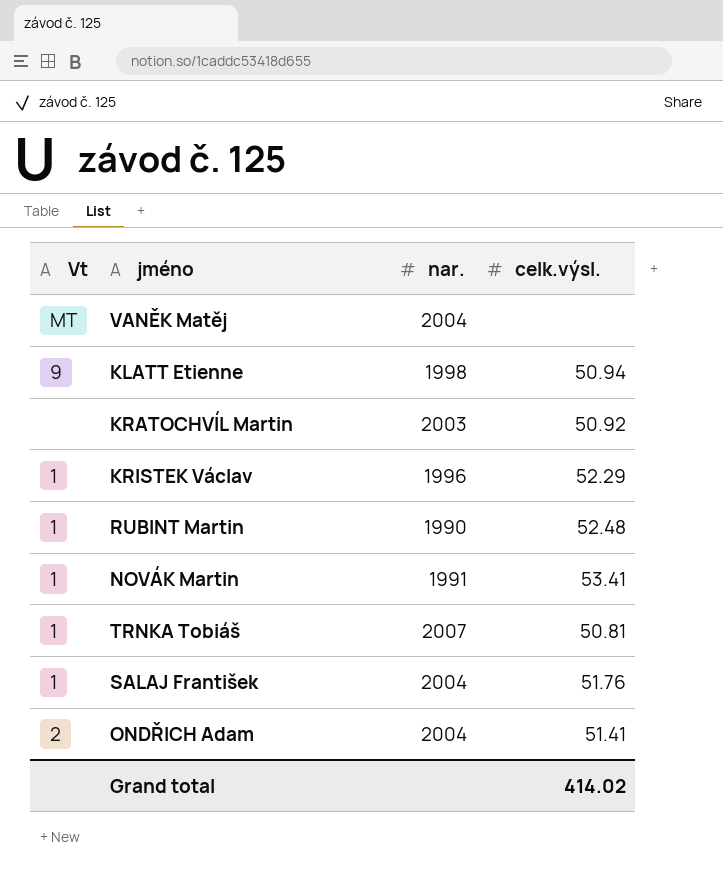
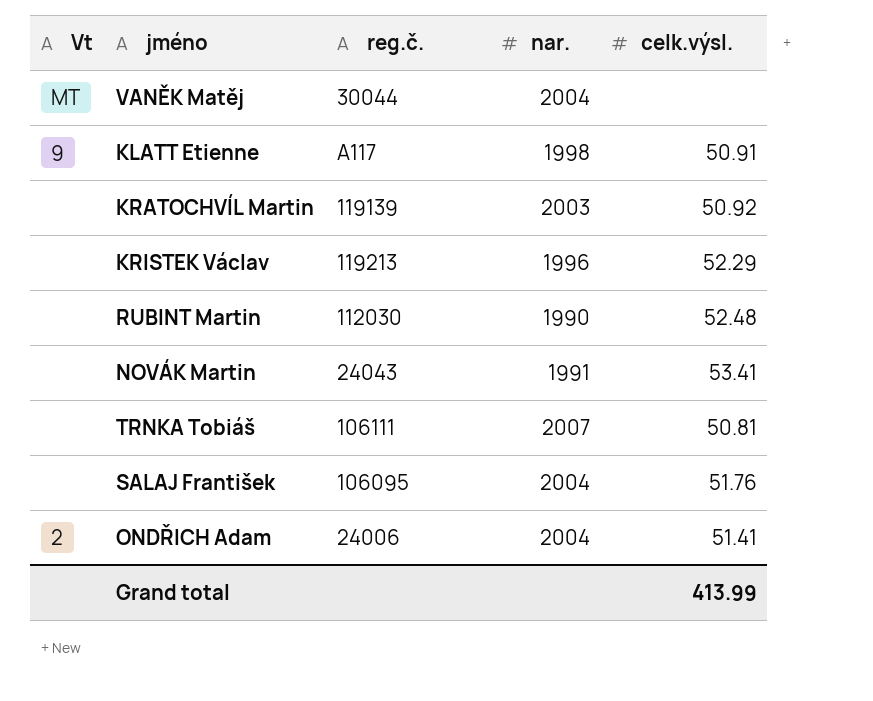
column reg.č. | position: none -> 3
KLATT Etienne | celk.výsl.: 50.94 -> 50.91
KRISTEK Václav | Vt: 1 -> none
RUBINT Martin | Vt: 1 -> none
NOVÁK Martin | Vt: 1 -> none
TRNKA Tobiáš | Vt: 1 -> none
SALAJ František | Vt: 1 -> none
Grand total | celk.výsl.: 414.02 -> 413.99

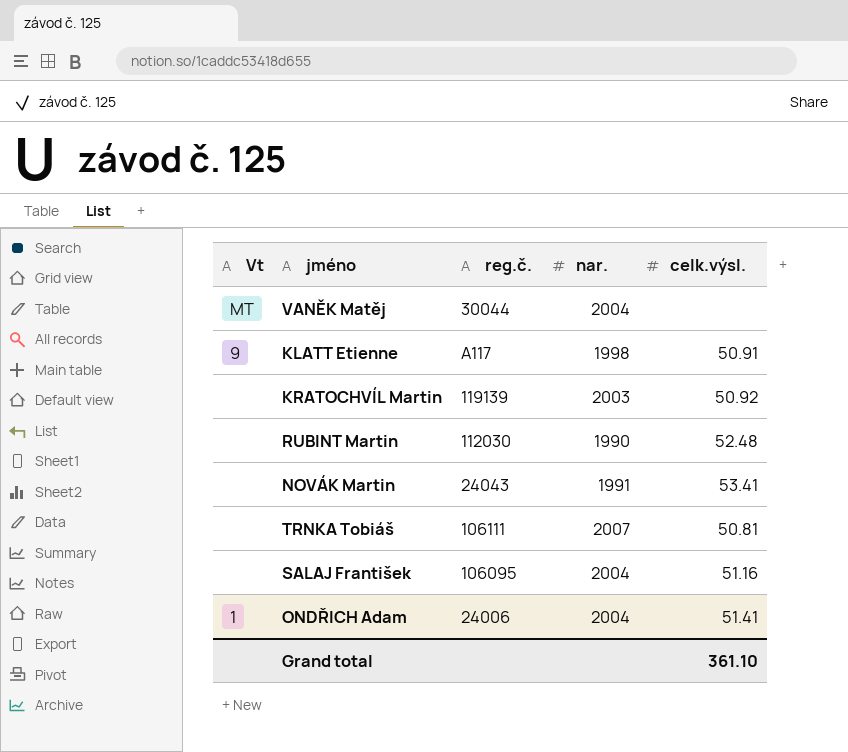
row KRISTEK Václav: none | 119213 | 1996 | 52.29 -> none
SALAJ František | celk.výsl.: 51.76 -> 51.16
ONDŘICH Adam | Vt: 2 -> 1
Grand total | celk.výsl.: 413.99 -> 361.10

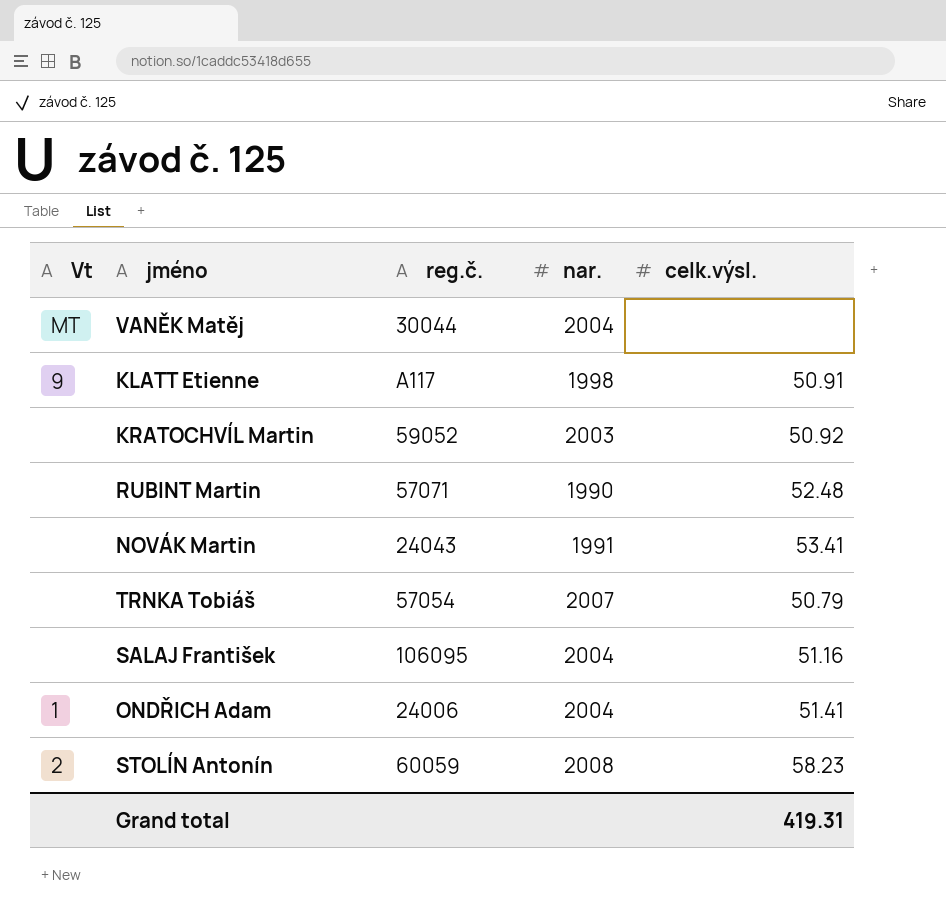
KRATOCHVÍL Martin | reg.č.: 119139 -> 59052
RUBINT Martin | reg.č.: 112030 -> 57071
TRNKA Tobiáš | reg.č.: 106111 -> 57054
TRNKA Tobiáš | celk.výsl.: 50.81 -> 50.79
row STOLÍN Antonín: none -> 2 | 60059 | 2008 | 58.23
Grand total | celk.výsl.: 361.10 -> 419.31

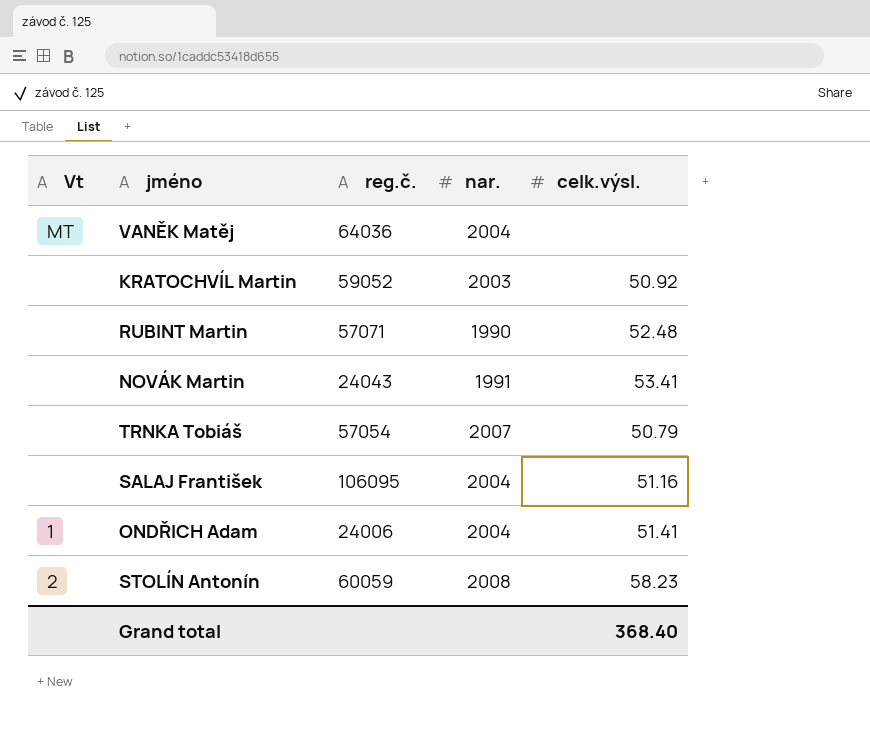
row KLATT Etienne: 9 | A117 | 1998 | 50.91 -> none
VANĚK Matěj | reg.č.: 30044 -> 64036
Grand total | celk.výsl.: 419.31 -> 368.40

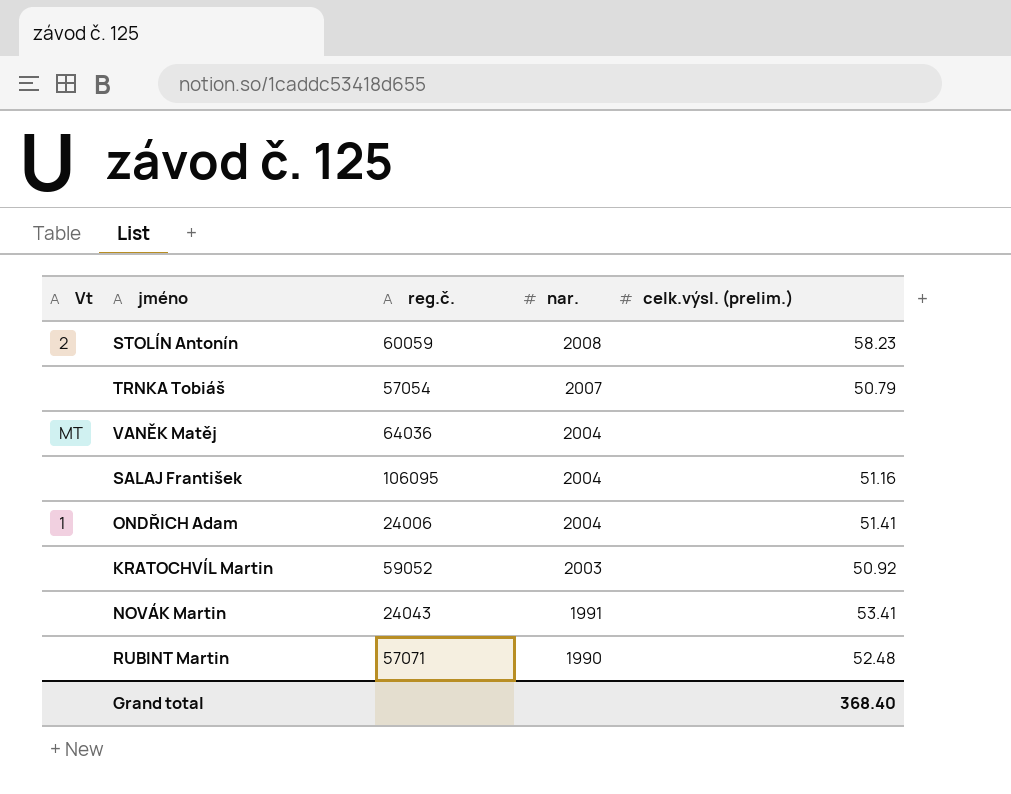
row order: none -> nar. descending
column name: celk.výsl. -> celk.výsl. (prelim.)

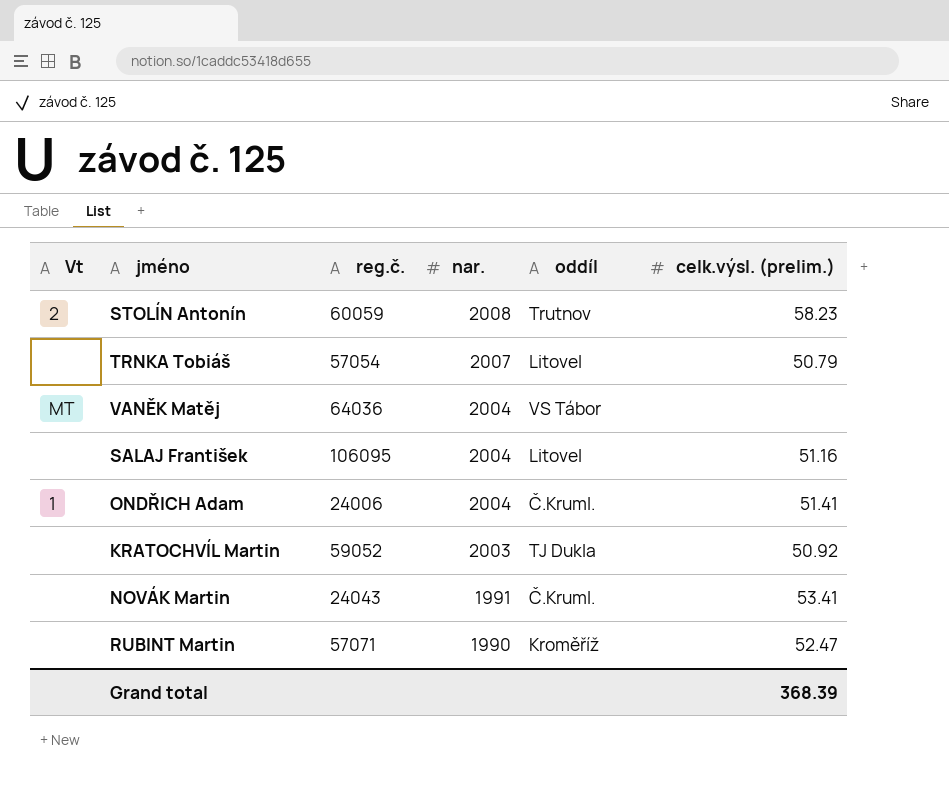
column oddíl | position: none -> 5
RUBINT Martin | celk.výsl. (prelim.): 52.48 -> 52.47
Grand total | celk.výsl. (prelim.): 368.40 -> 368.39

